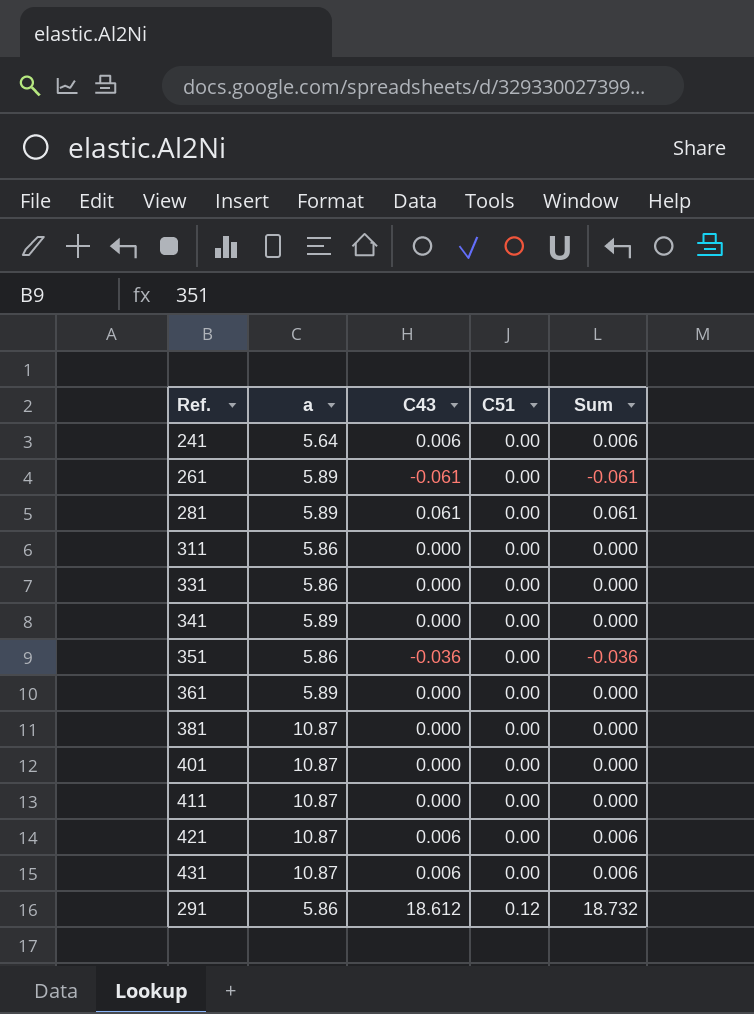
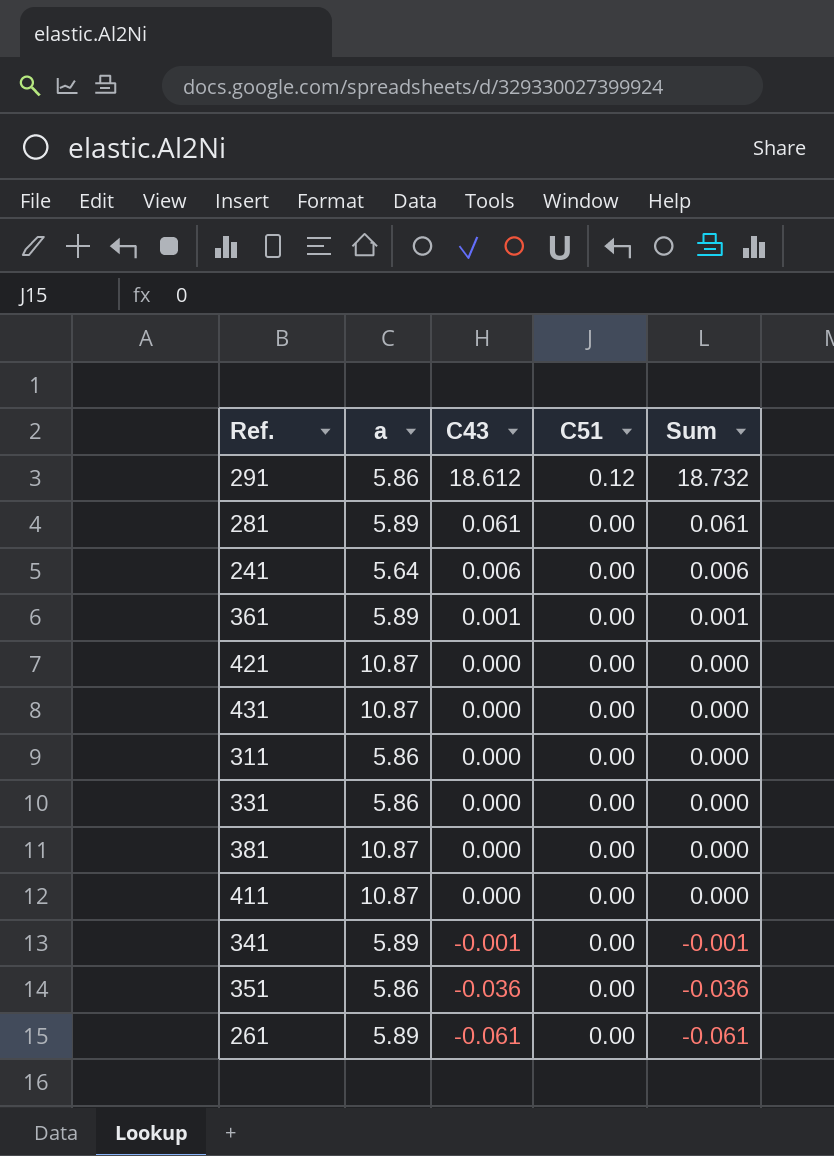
row order: C51 ascending -> C43 descending
row 401: 10.87 | 0.000 | 0.00 | 0.000 -> none
361 | C43: 0.000 -> 0.001
361 | Sum: 0.000 -> 0.001
421 | C43: 0.006 -> 0.000
421 | Sum: 0.006 -> 0.000
431 | C43: 0.006 -> 0.000
431 | Sum: 0.006 -> 0.000
341 | C43: 0.000 -> -0.001
341 | Sum: 0.000 -> -0.001

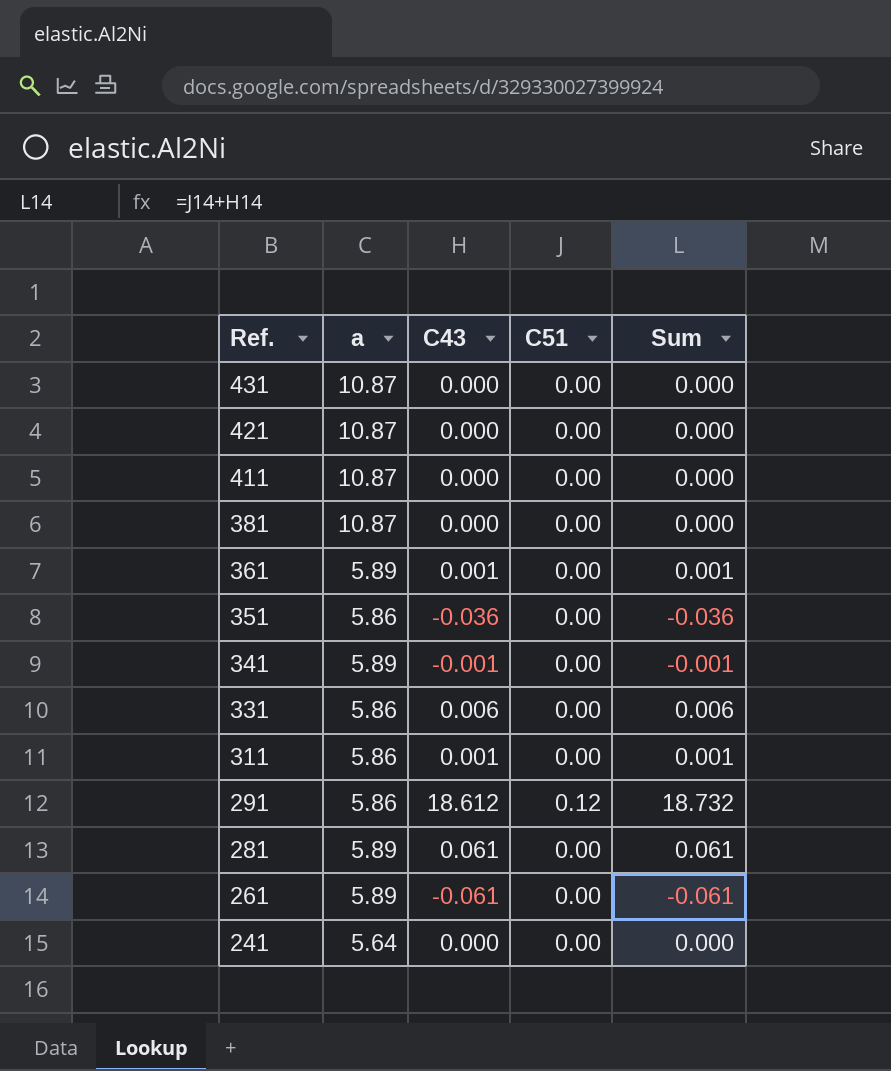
row order: C43 descending -> Ref. descending
331 | C43: 0.000 -> 0.006
331 | Sum: 0.000 -> 0.006
311 | C43: 0.000 -> 0.001
311 | Sum: 0.000 -> 0.001
241 | C43: 0.006 -> 0.000
241 | Sum: 0.006 -> 0.000

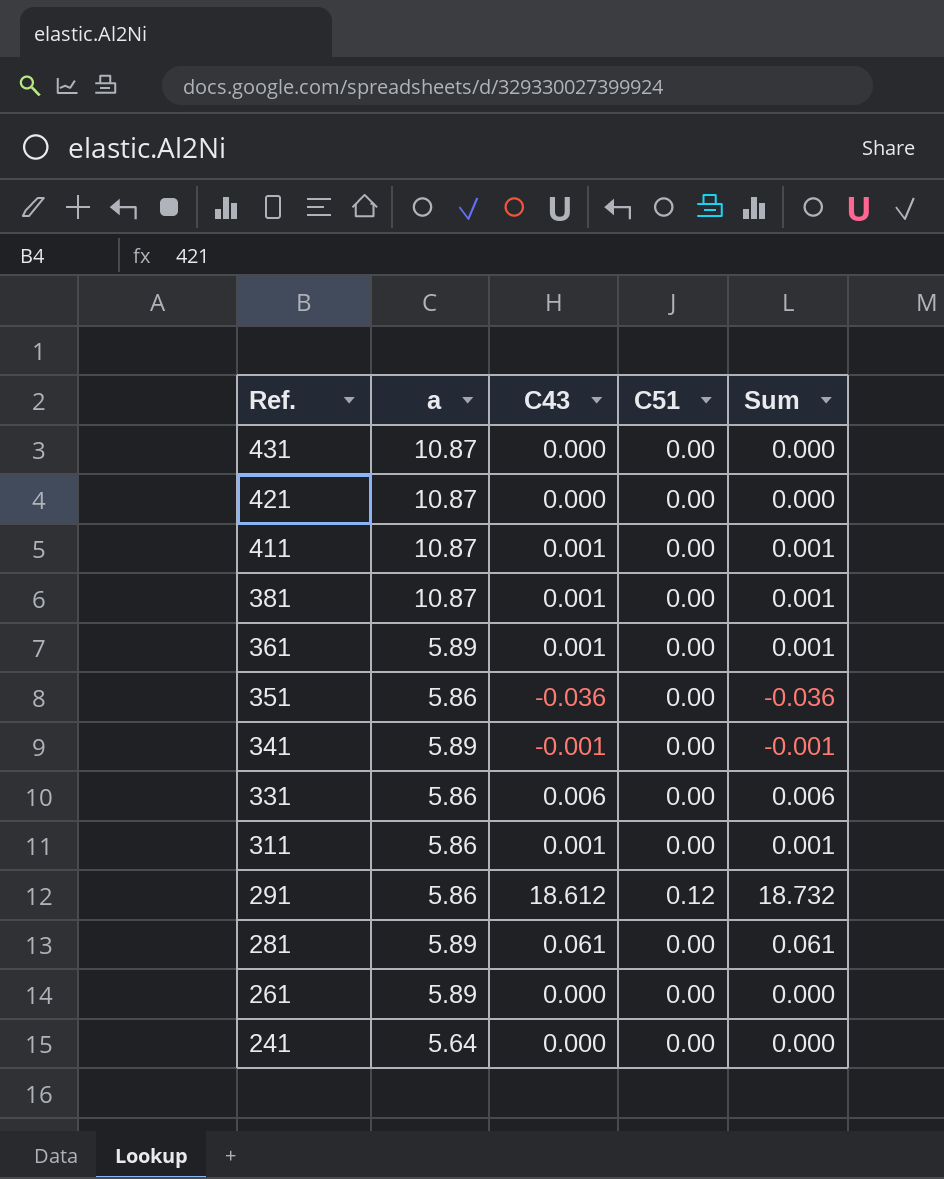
411 | C43: 0.000 -> 0.001
411 | Sum: 0.000 -> 0.001
381 | C43: 0.000 -> 0.001
381 | Sum: 0.000 -> 0.001
261 | C43: -0.061 -> 0.000
261 | Sum: -0.061 -> 0.000

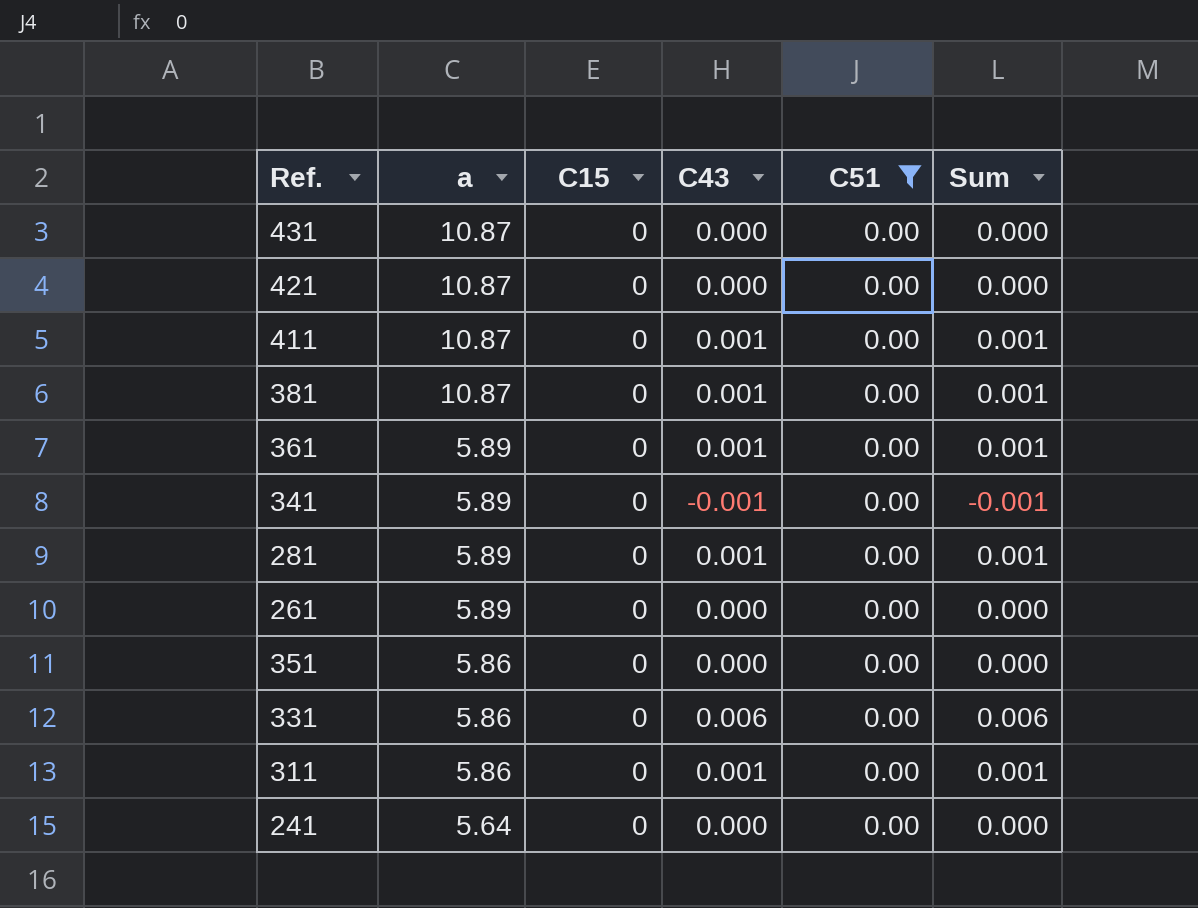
filter: none -> C51 = 0.00
row order: Ref. descending -> a descending
column C15 | position: none -> 3
281 | C43: 0.061 -> 0.001
281 | Sum: 0.061 -> 0.001
351 | C43: -0.036 -> 0.000
351 | Sum: -0.036 -> 0.000

